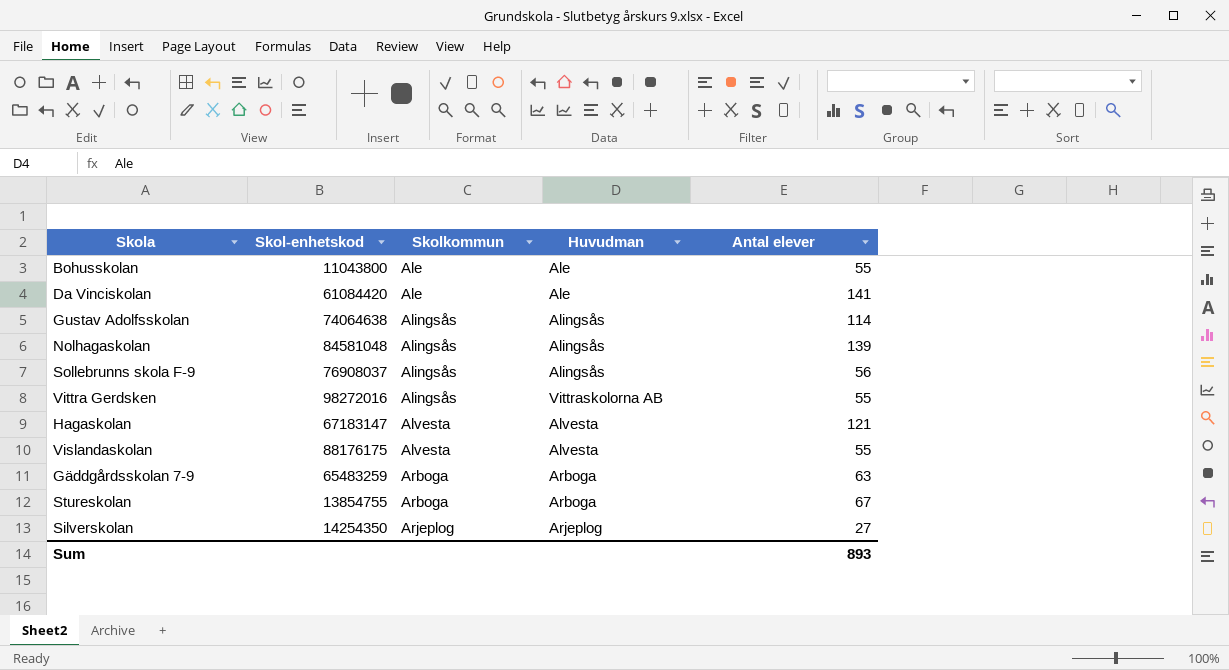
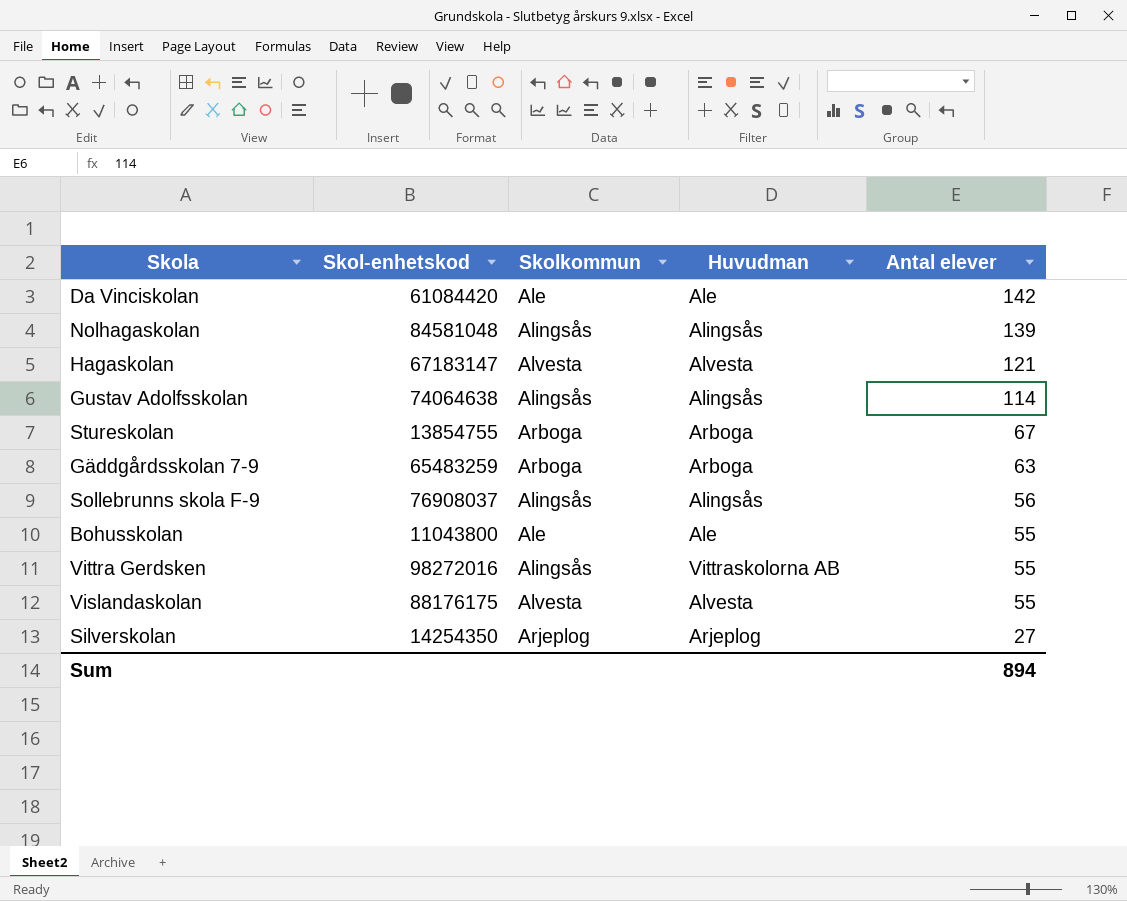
row order: Skolkommun ascending -> Antal elever descending
Da Vinciskolan | Antal elever: 141 -> 142
Sum | Antal elever: 893 -> 894

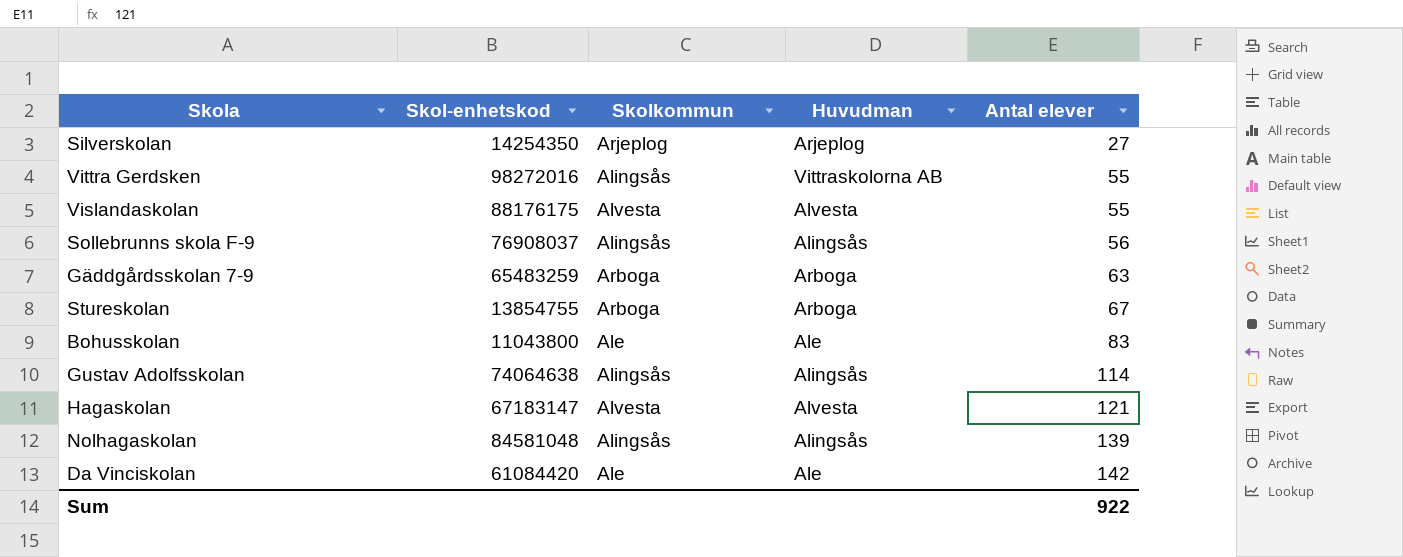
row order: Antal elever descending -> Antal elever ascending
Bohusskolan | Antal elever: 55 -> 83
Sum | Antal elever: 894 -> 922

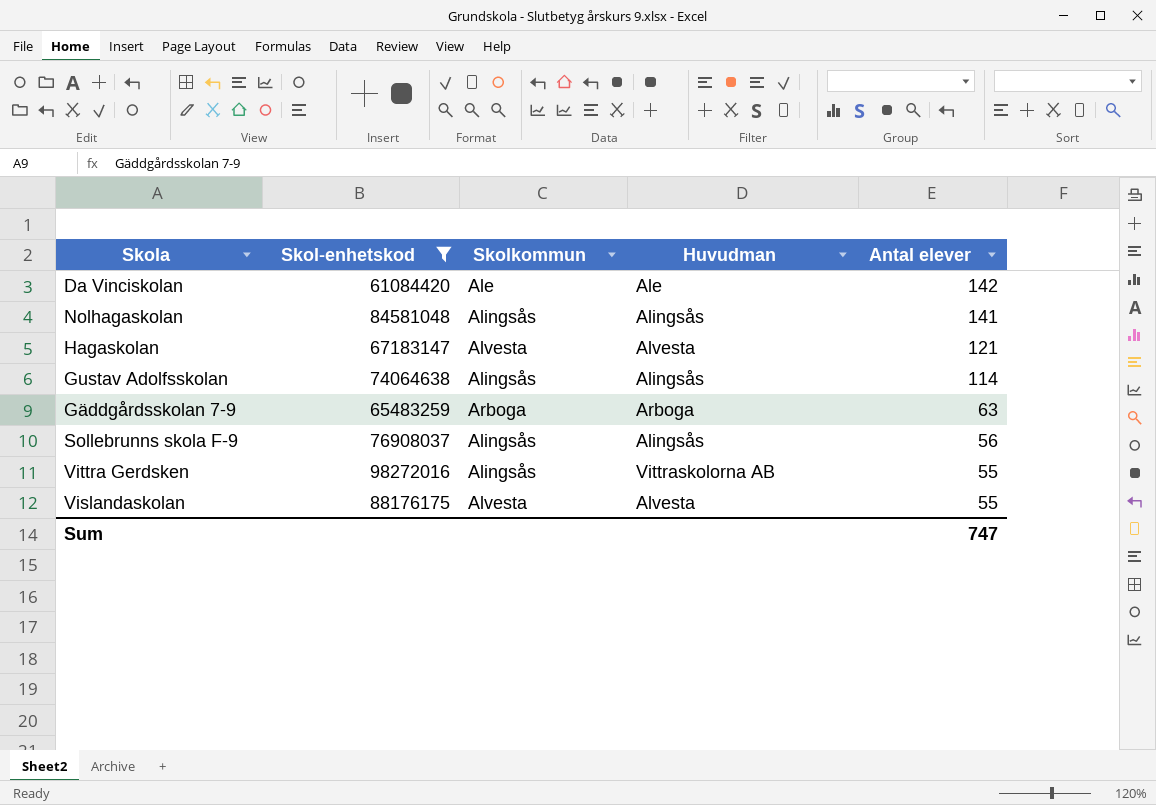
filter: none -> Skol-enhetskod >= 61084420
row order: Antal elever ascending -> Antal elever descending
Nolhagaskolan | Antal elever: 139 -> 141
Sum | Antal elever: 922 -> 747

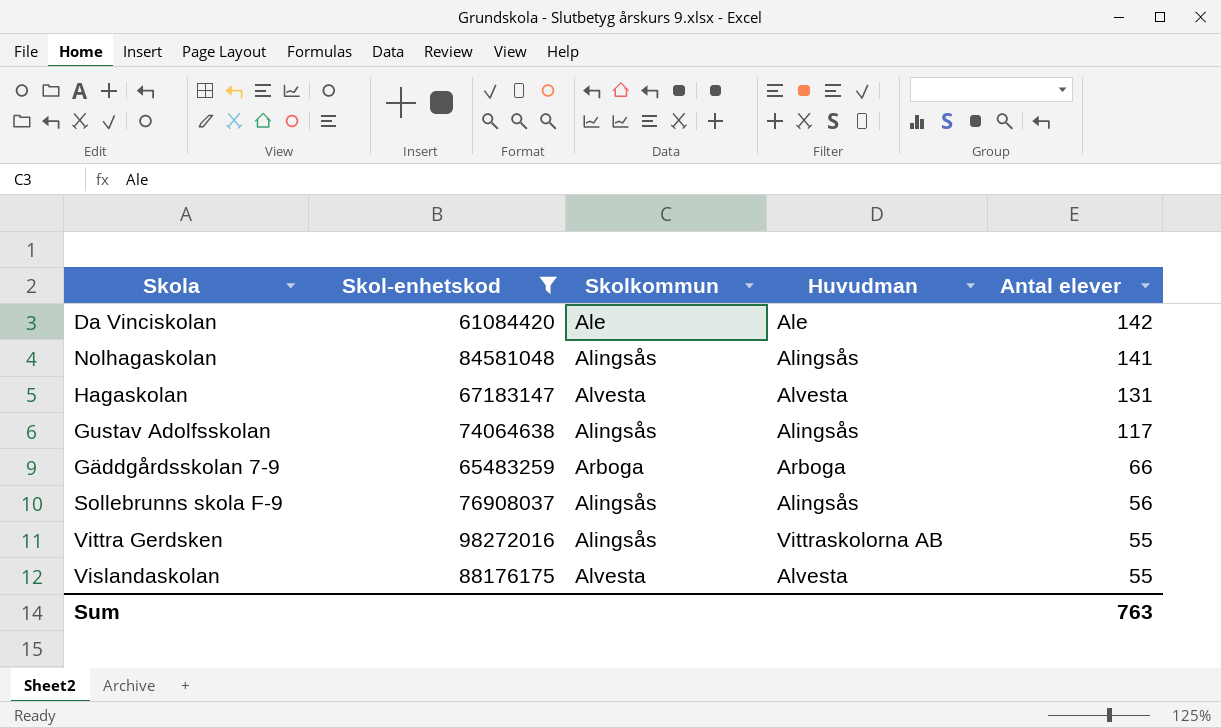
Hagaskolan | Antal elever: 121 -> 131
Gustav Adolfsskolan | Antal elever: 114 -> 117
Gäddgårdsskolan 7-9 | Antal elever: 63 -> 66
Sum | Antal elever: 747 -> 763

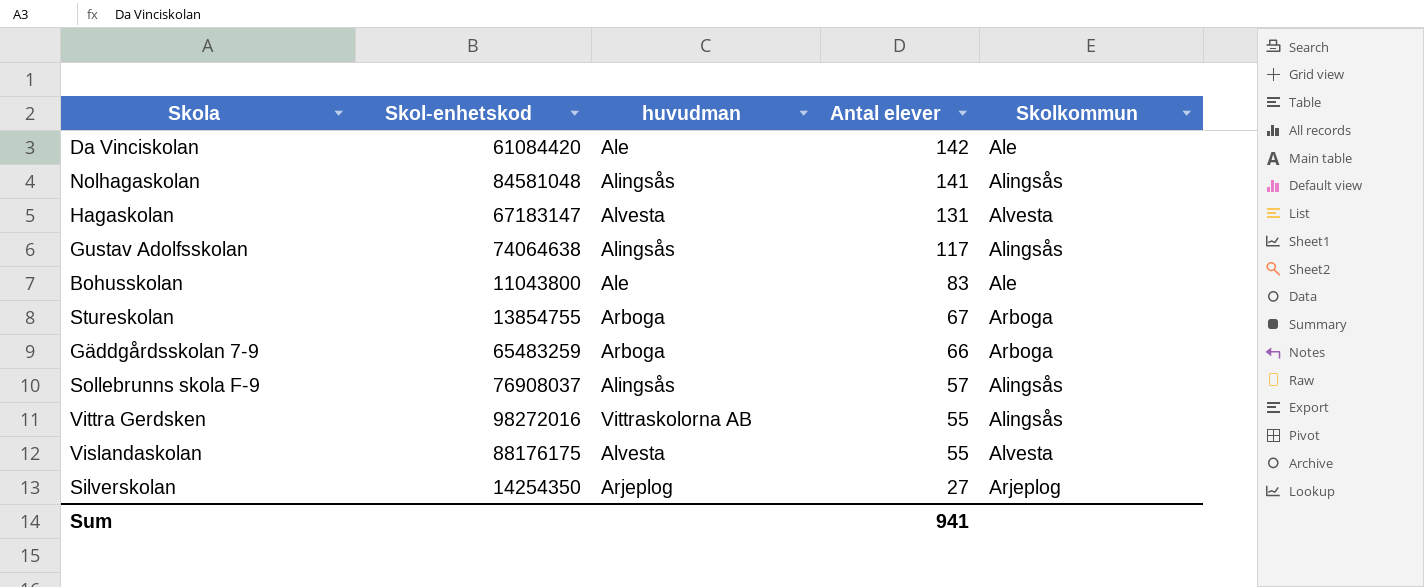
filter: Skol-enhetskod >= 61084420 -> none
column name: Huvudman -> huvudman
column Skolkommun | position: 3 -> 5
Sollebrunns skola F-9 | Antal elever: 56 -> 57
Sum | Antal elever: 763 -> 941

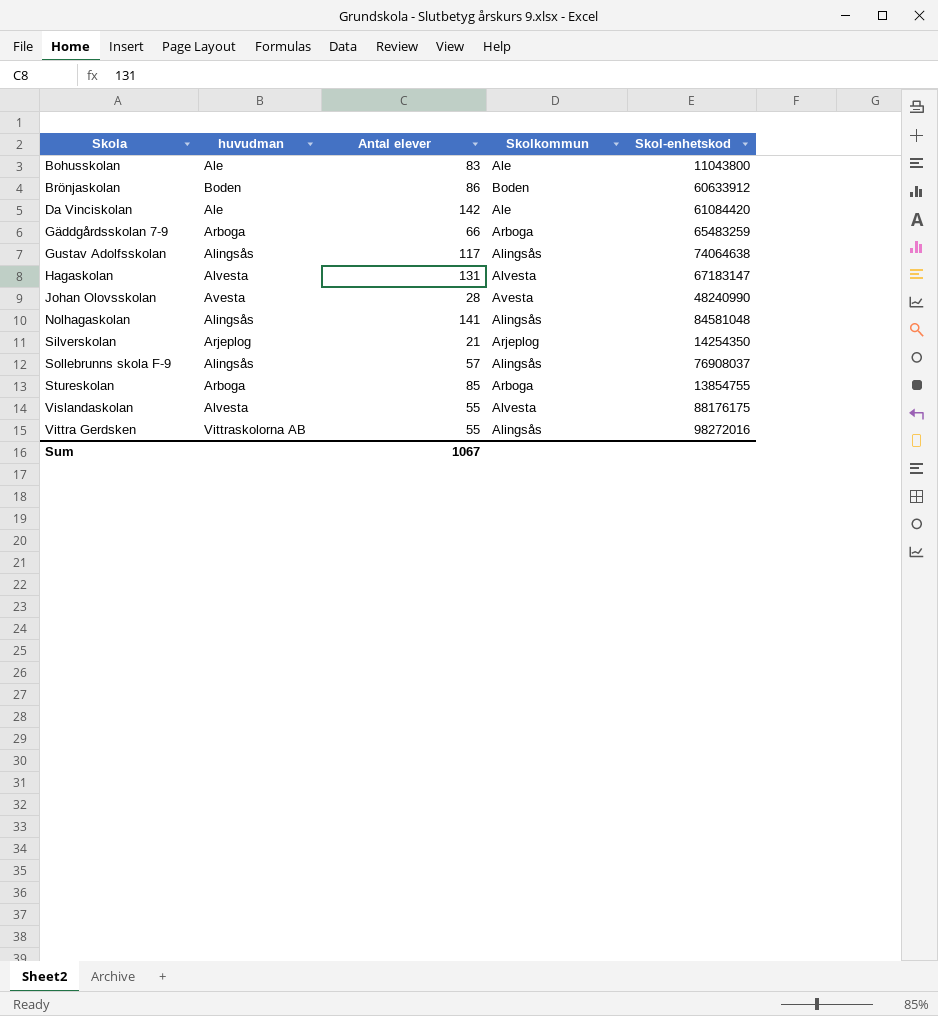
row order: Antal elever descending -> Skola ascending
column Skol-enhetskod | position: 2 -> 5
row Brönjaskolan: none -> Boden | 86 | Boden | 60633912
row Johan Olovsskolan: none -> Avesta | 28 | Avesta | 48240990
Silverskolan | Antal elever: 27 -> 21
Stureskolan | Antal elever: 67 -> 85
Sum | Antal elever: 941 -> 1067

